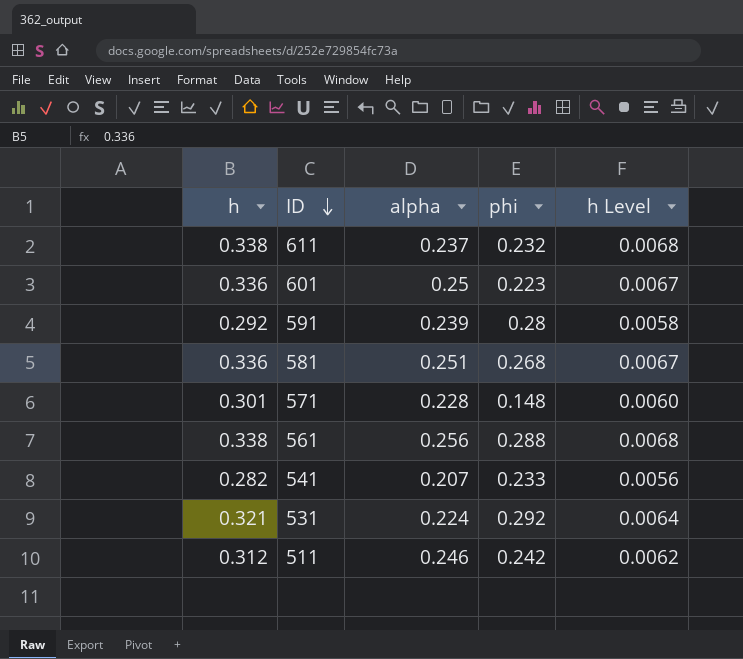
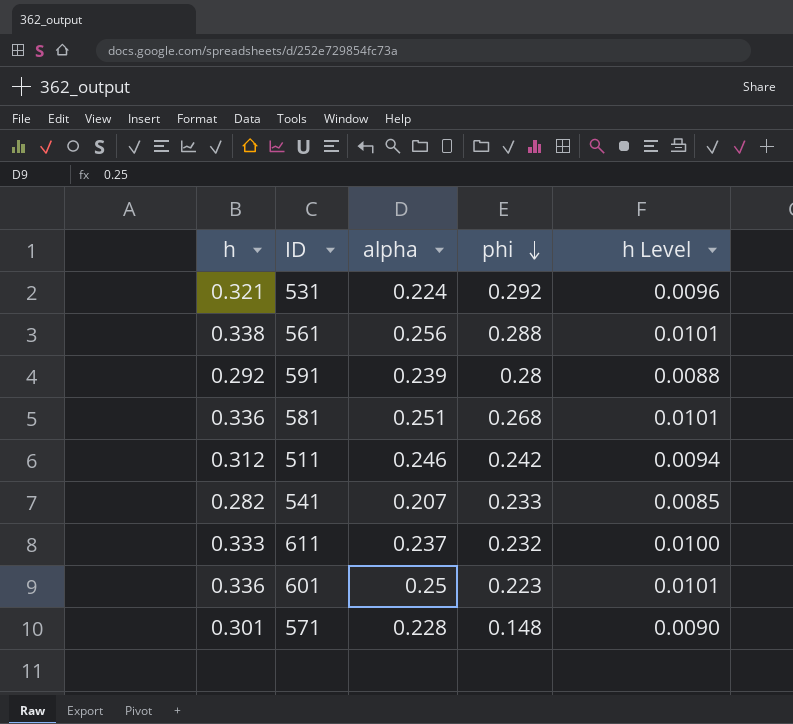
row order: ID descending -> phi descending
column h Level | formula: [h] * 0.02 -> [h] * 0.03
611 | h: 0.338 -> 0.333

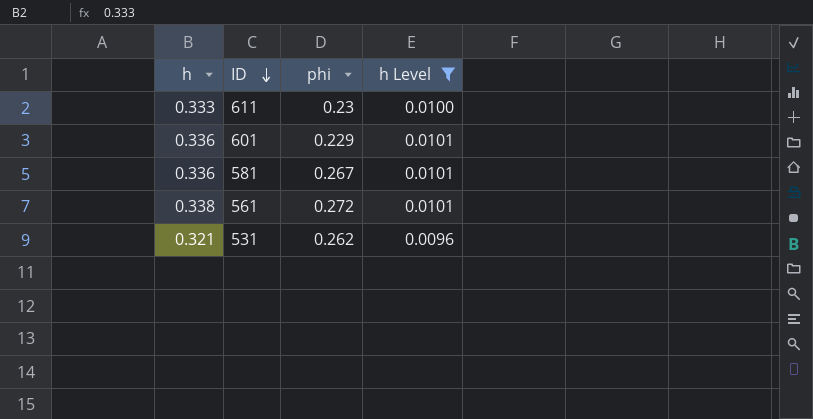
filter: none -> h Level >= 0.0096
row order: phi descending -> ID descending
column alpha | position: 3 -> none
611 | phi: 0.232 -> 0.23
601 | phi: 0.223 -> 0.229
581 | phi: 0.268 -> 0.267
561 | phi: 0.288 -> 0.272
531 | phi: 0.292 -> 0.262

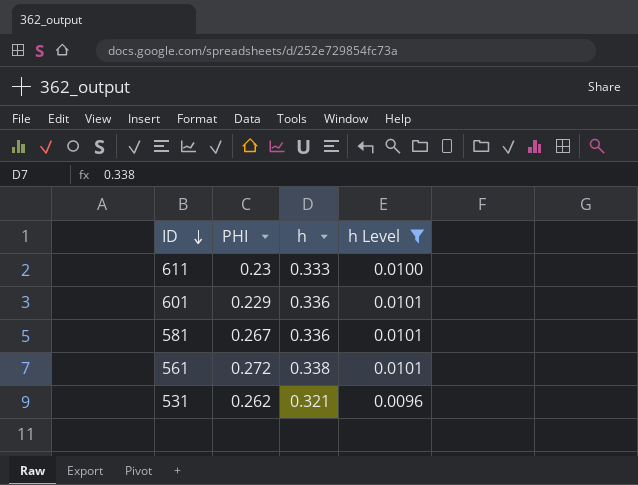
column name: phi -> PHI
column h | position: 1 -> 3

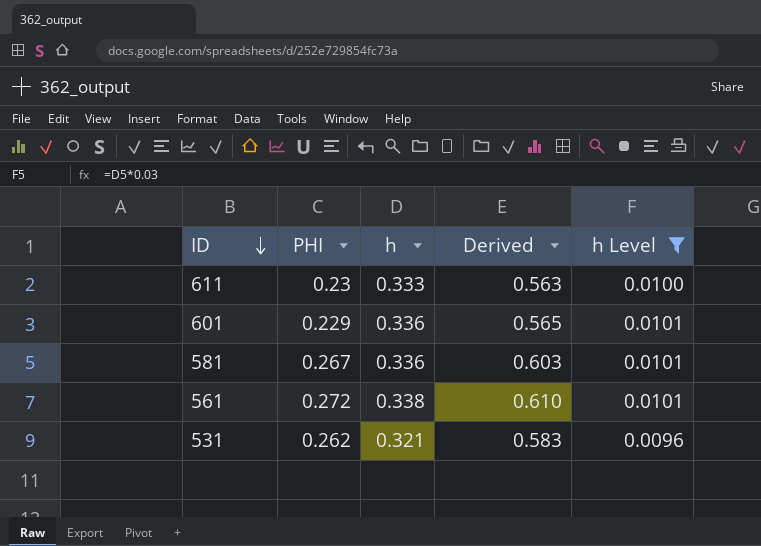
column Derived | formula: none -> [PHI] + [h]

